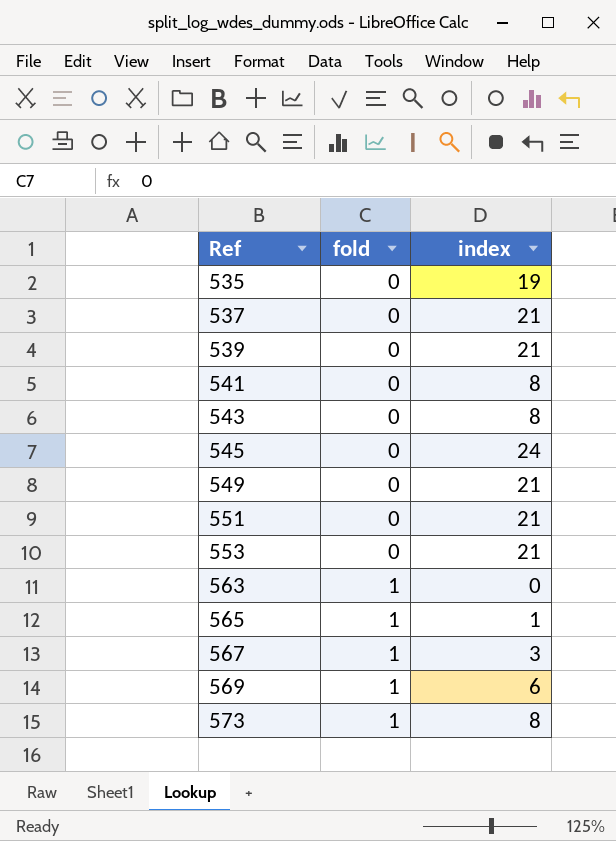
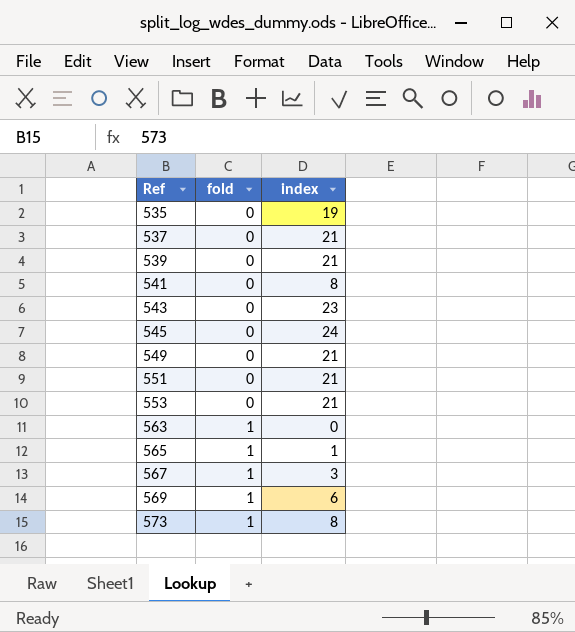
543 | index: 8 -> 23

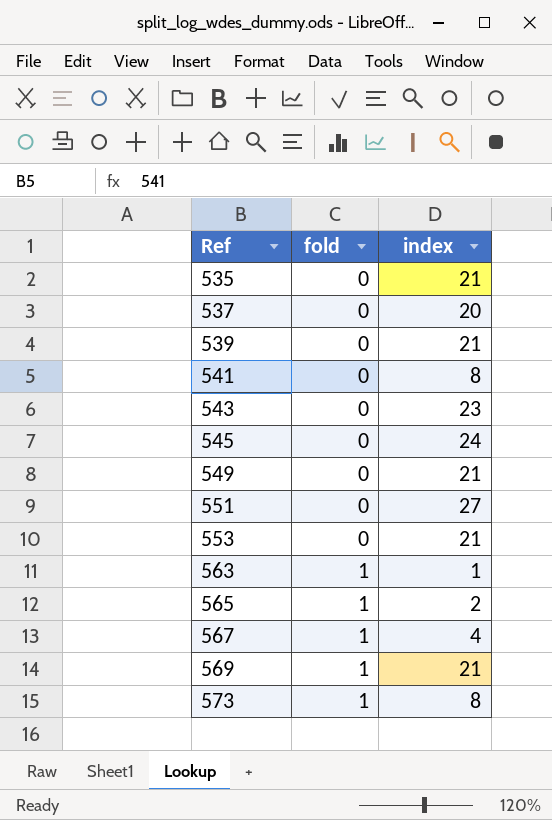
535 | index: 19 -> 21
537 | index: 21 -> 20
551 | index: 21 -> 27
563 | index: 0 -> 1
565 | index: 1 -> 2
567 | index: 3 -> 4
569 | index: 6 -> 21

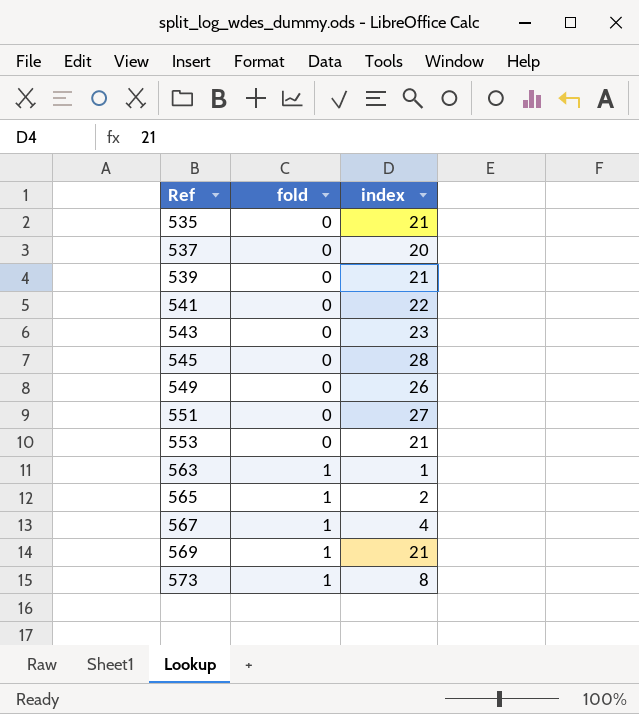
541 | index: 8 -> 22
545 | index: 24 -> 28
549 | index: 21 -> 26

